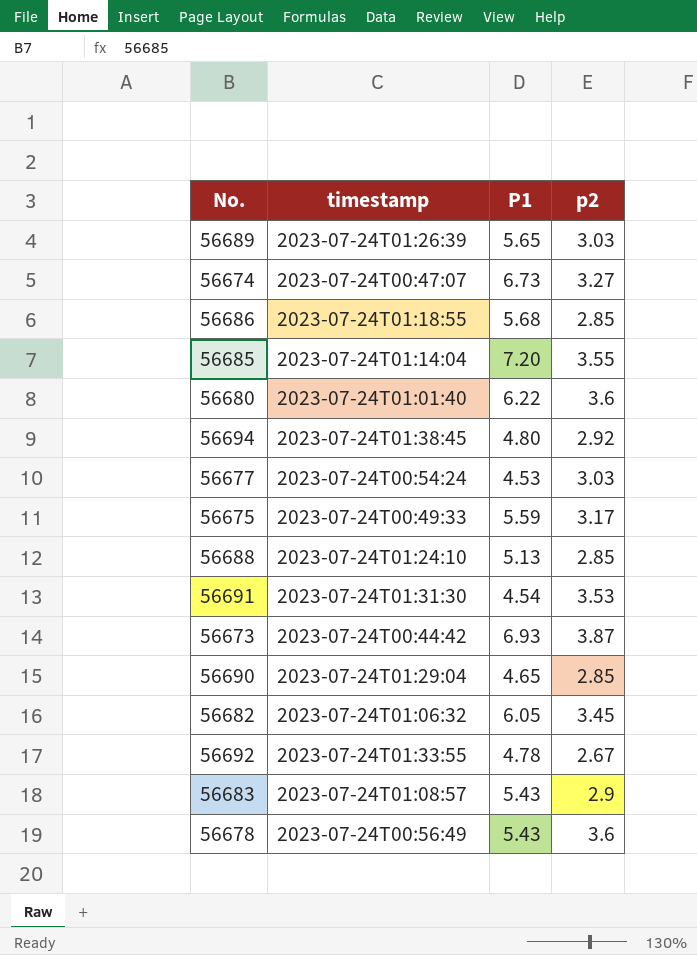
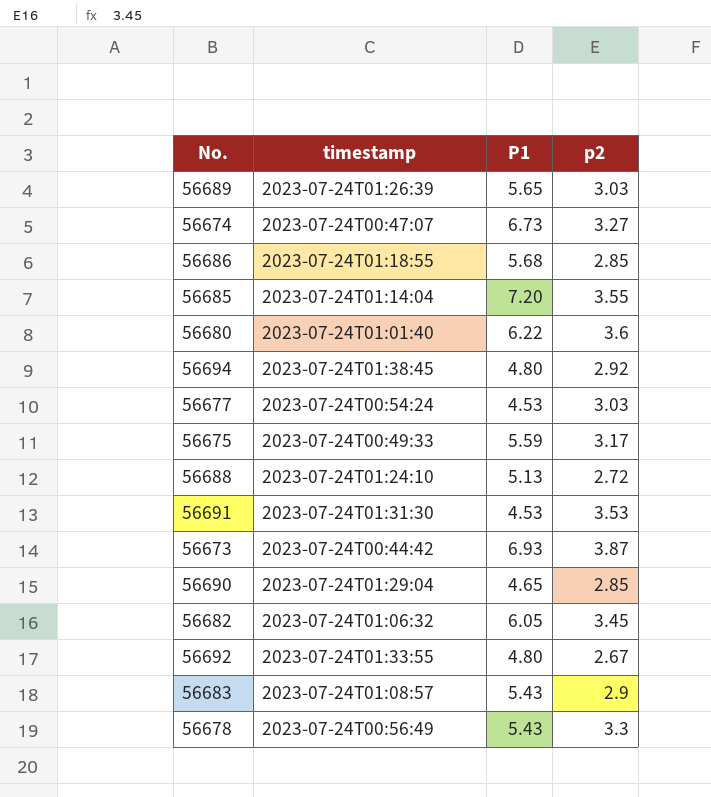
56688 | p2: 2.85 -> 2.72
56691 | P1: 4.54 -> 4.53
56692 | P1: 4.78 -> 4.80
56678 | p2: 3.6 -> 3.3

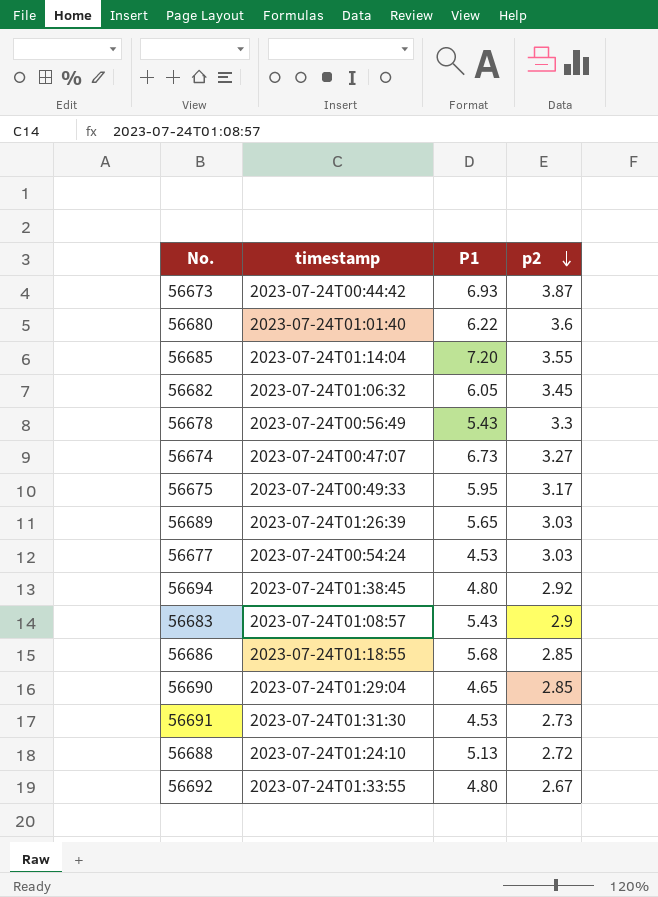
row order: none -> p2 descending
56675 | P1: 5.59 -> 5.95
56691 | p2: 3.53 -> 2.73

